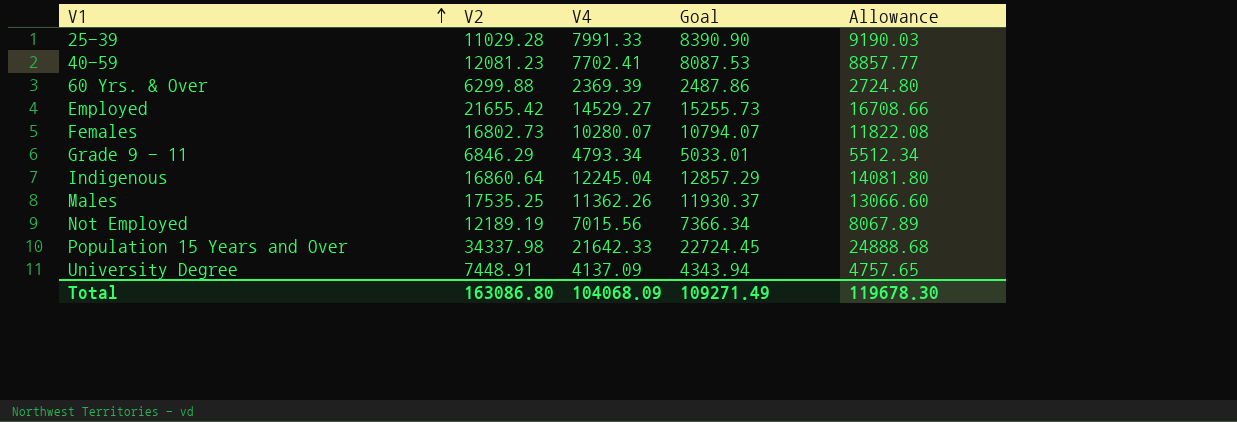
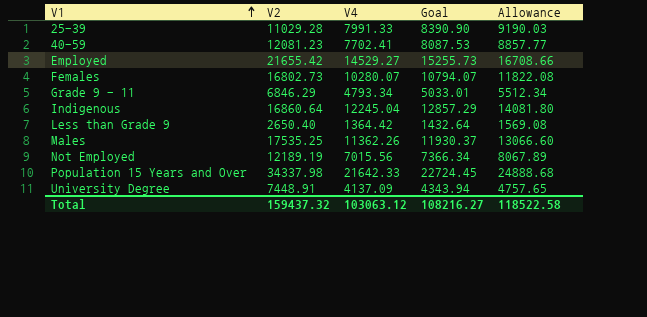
row 60 Yrs. & Over: 6299.88 | 2369.39 | 2487.86 | 2724.80 -> none
row Less than Grade 9: none -> 2650.40 | 1364.42 | 1432.64 | 1569.08
Total | V2: 163086.80 -> 159437.32
Total | V4: 104068.09 -> 103063.12
Total | Goal: 109271.49 -> 108216.27
Total | Allowance: 119678.30 -> 118522.58

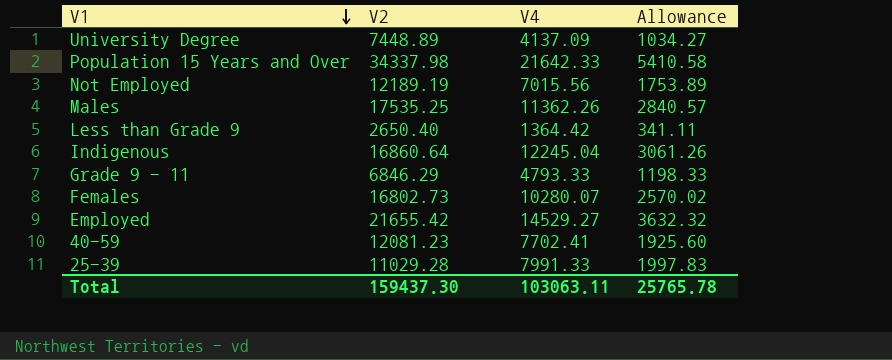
row order: V1 ascending -> V1 descending
column Goal | formula: [V4] * 1.05 -> none
column Allowance | formula: [V4] * 1.15 -> [V4] * 0.25
University Degree | V2: 7448.91 -> 7448.89
Grade 9 - 11 | V4: 4793.34 -> 4793.33
Total | V2: 159437.32 -> 159437.30
Total | V4: 103063.12 -> 103063.11
Total | Allowance: 118522.58 -> 25765.78

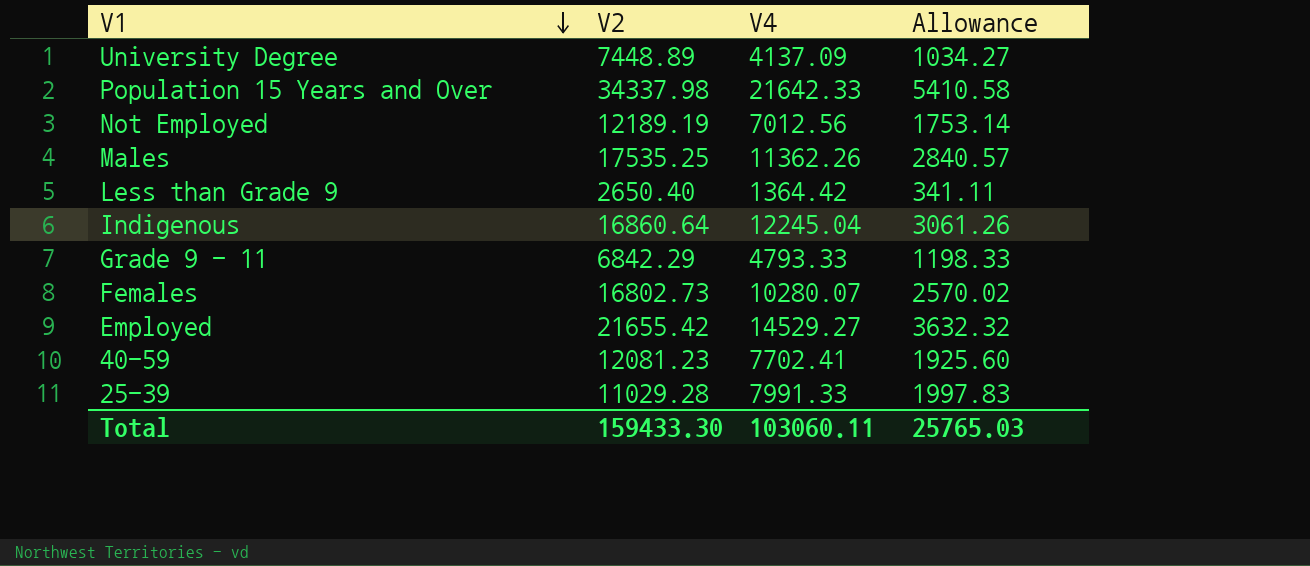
Not Employed | V4: 7015.56 -> 7012.56
Not Employed | Allowance: 1753.89 -> 1753.14
Grade 9 - 11 | V2: 6846.29 -> 6842.29
Total | V2: 159437.30 -> 159433.30
Total | V4: 103063.11 -> 103060.11
Total | Allowance: 25765.78 -> 25765.03

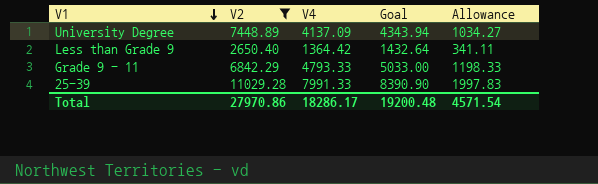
filter: none -> V2 <= 11029.28
column Goal | formula: none -> [V4] * 1.05
Total | V2: 159433.30 -> 27970.86
Total | V4: 103060.11 -> 18286.17
Total | Allowance: 25765.03 -> 4571.54

